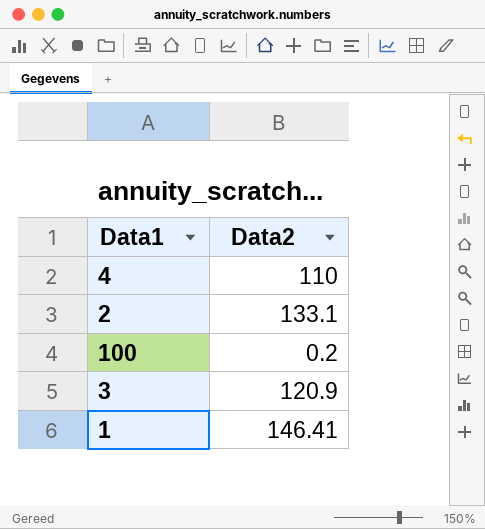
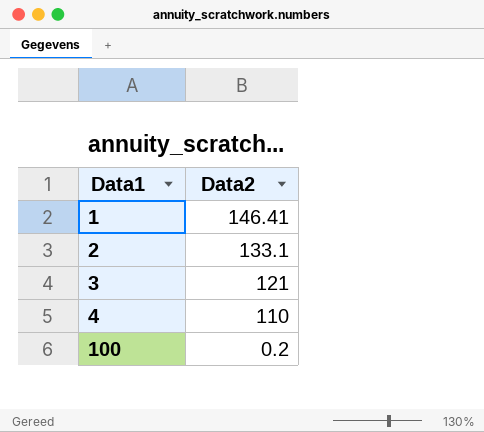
row order: none -> Data1 ascending
3 | Data2: 120.9 -> 121

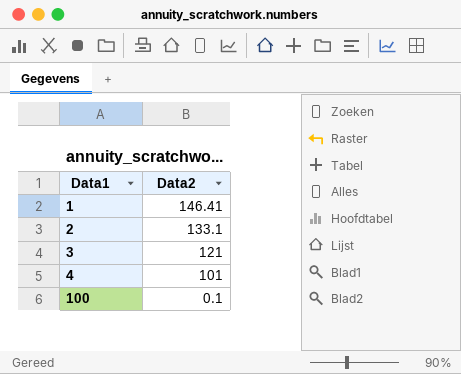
4 | Data2: 110 -> 101
100 | Data2: 0.2 -> 0.1

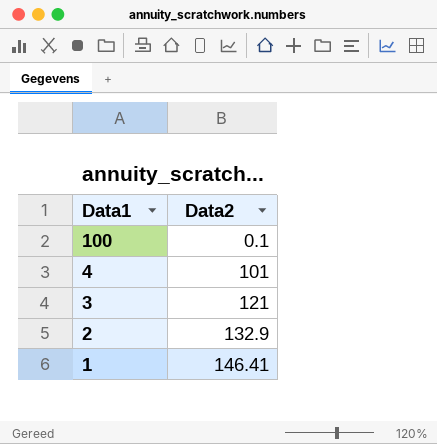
row order: Data1 ascending -> Data1 descending
2 | Data2: 133.1 -> 132.9

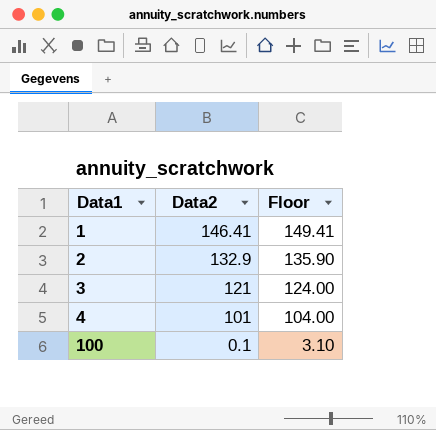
row order: Data1 descending -> Data1 ascending
column Floor | formula: none -> [Data2] + 3

